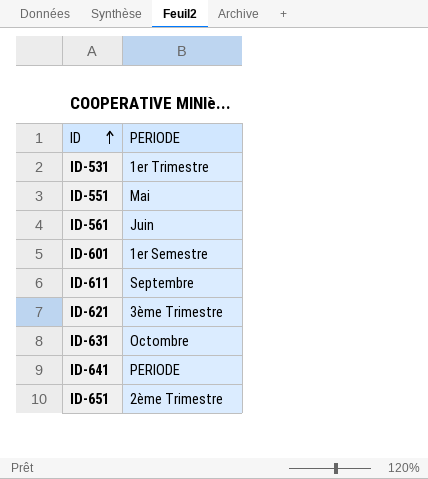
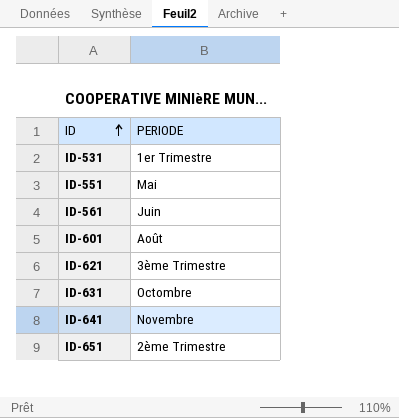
row ID-611: Septembre -> none
ID-601 | PERIODE: 1er Semestre -> Août
ID-641 | PERIODE: PERIODE -> Novembre

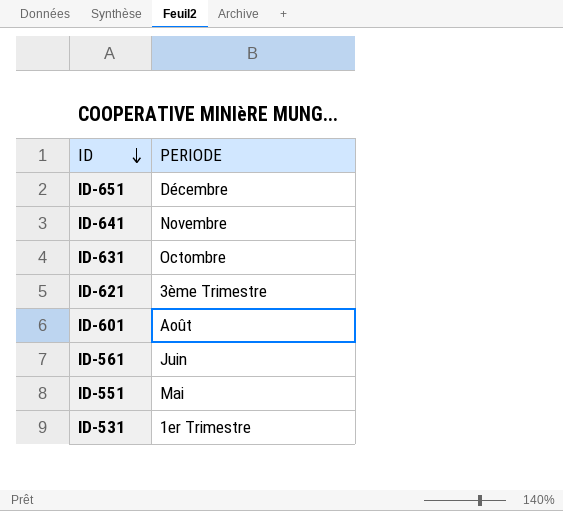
row order: ID ascending -> ID descending
ID-651 | PERIODE: 2ème Trimestre -> Décembre

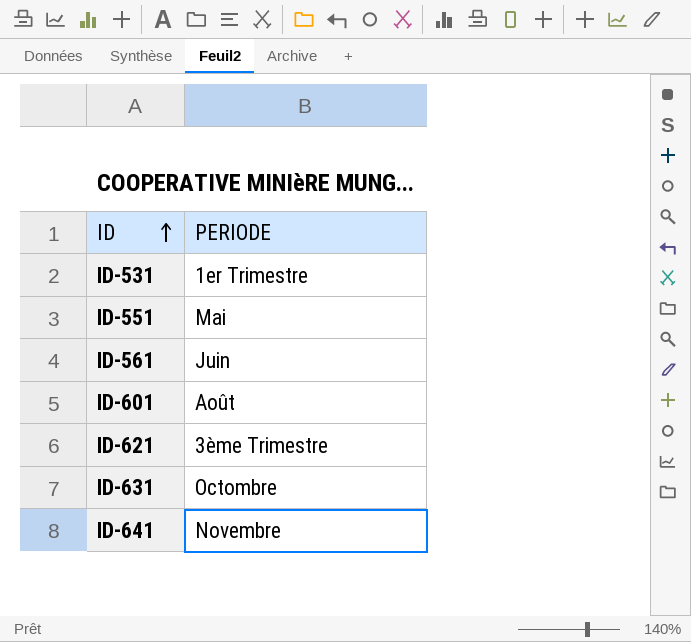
row order: ID descending -> ID ascending
row ID-651: Décembre -> none

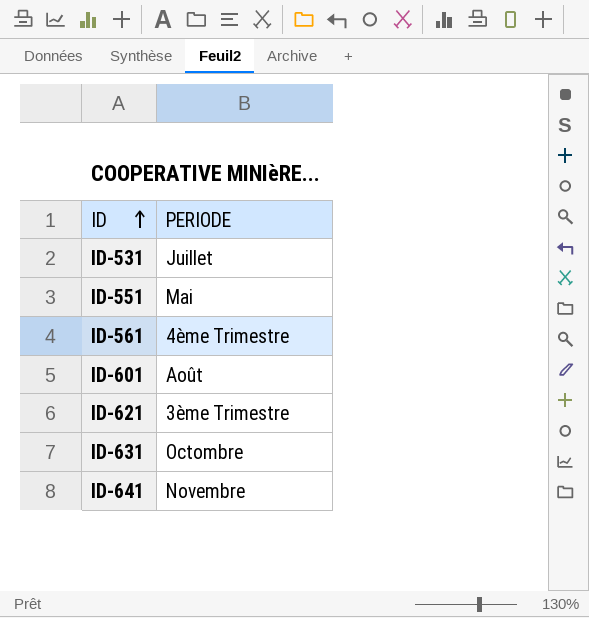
ID-531 | PERIODE: 1er Trimestre -> Juillet
ID-561 | PERIODE: Juin -> 4ème Trimestre

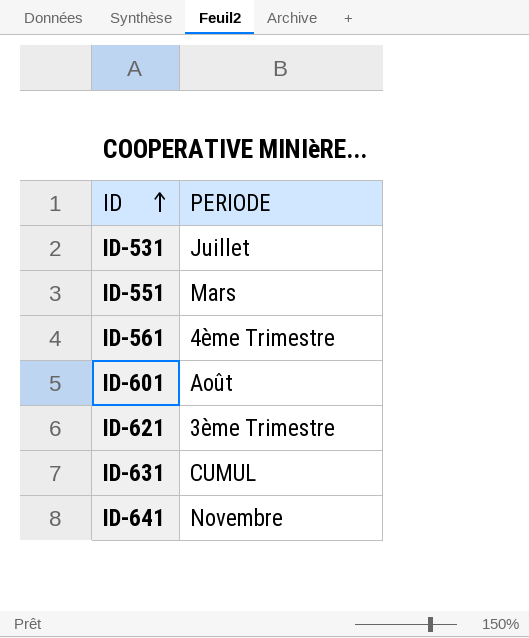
ID-551 | PERIODE: Mai -> Mars
ID-631 | PERIODE: Octombre -> CUMUL

